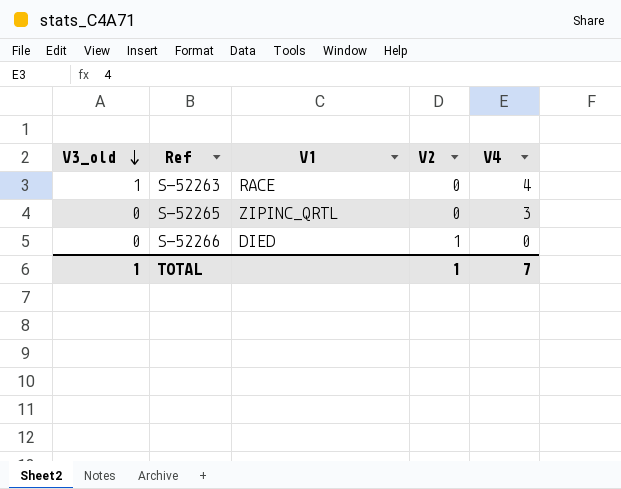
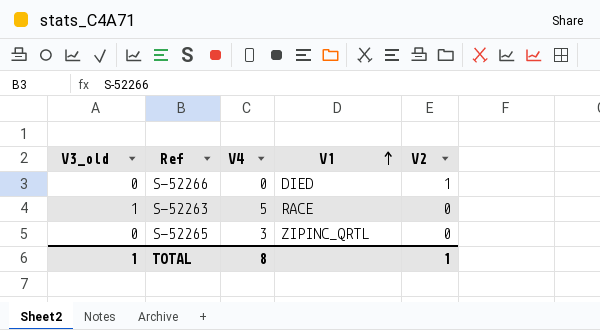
row order: V3_old descending -> V1 ascending
column V4 | position: 5 -> 3
S-52263 | V4: 4 -> 5
TOTAL | V4: 7 -> 8

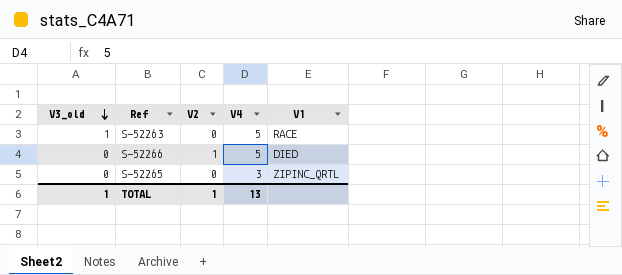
row order: V1 ascending -> V3_old descending
column V2 | position: 5 -> 3
S-52266 | V4: 0 -> 5
TOTAL | V4: 8 -> 13

